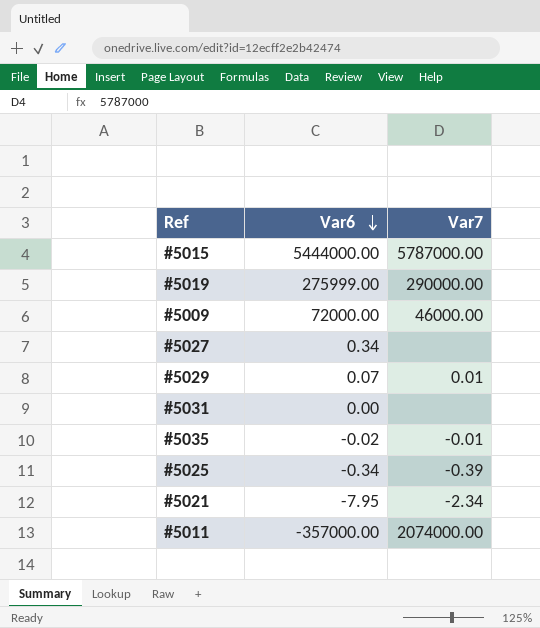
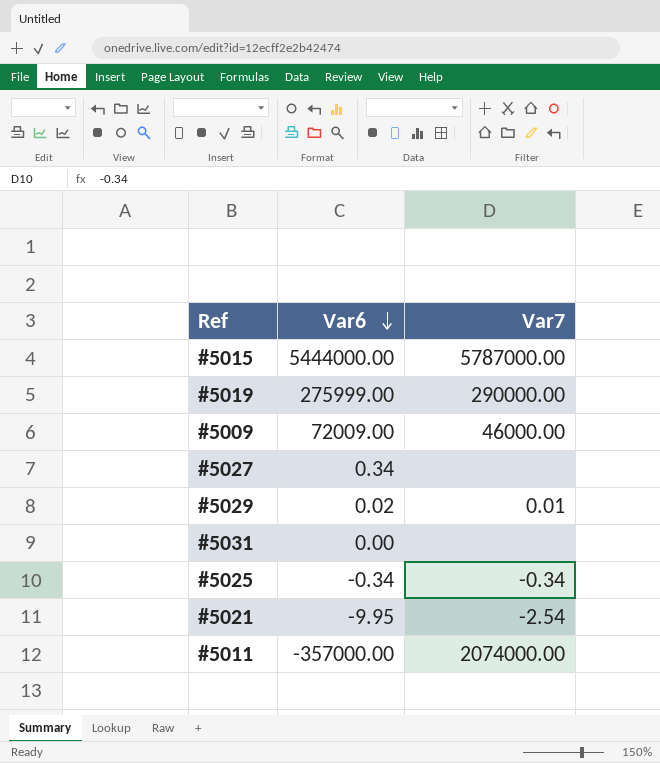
row #5035: -0.02 | -0.01 -> none
#5009 | Var6: 72000.00 -> 72009.00
#5029 | Var6: 0.07 -> 0.02
#5025 | Var7: -0.39 -> -0.34
#5021 | Var6: -7.95 -> -9.95
#5021 | Var7: -2.34 -> -2.54

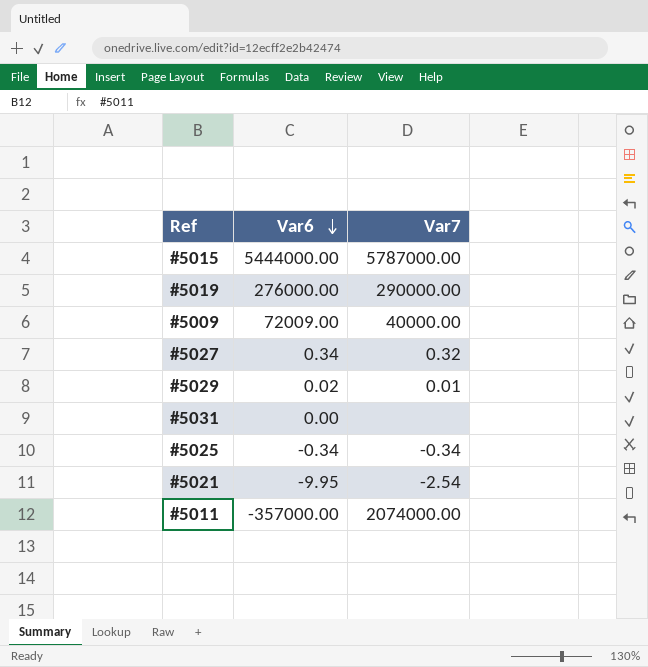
#5019 | Var6: 275999.00 -> 276000.00
#5009 | Var7: 46000.00 -> 40000.00
#5027 | Var7: none -> 0.32

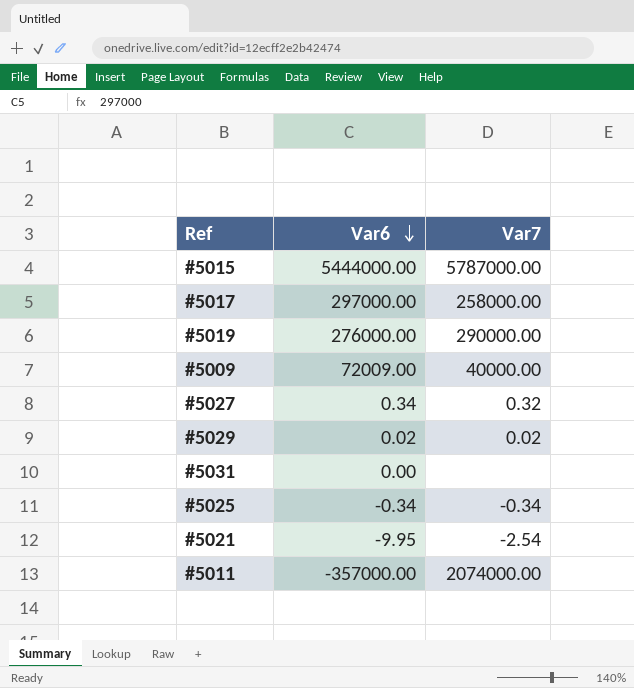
row #5017: none -> 297000.00 | 258000.00
#5029 | Var7: 0.01 -> 0.02

